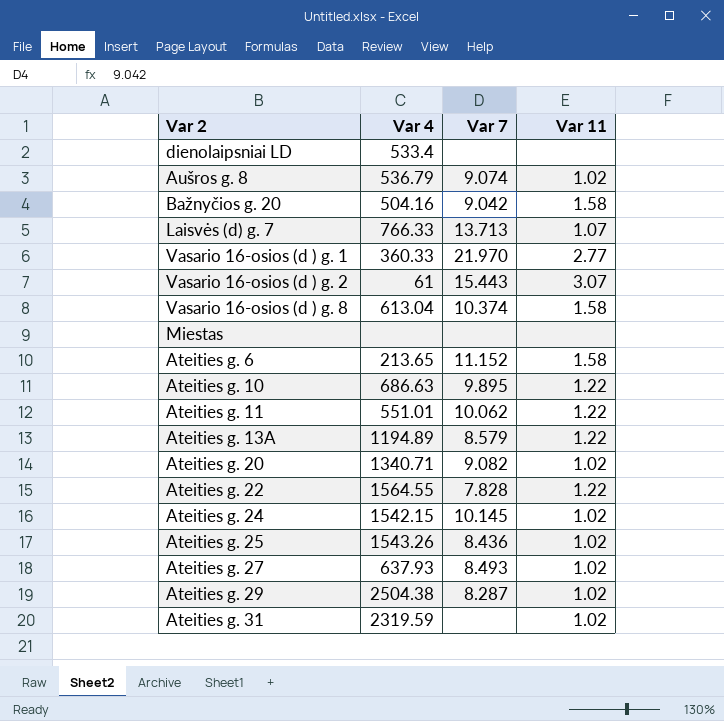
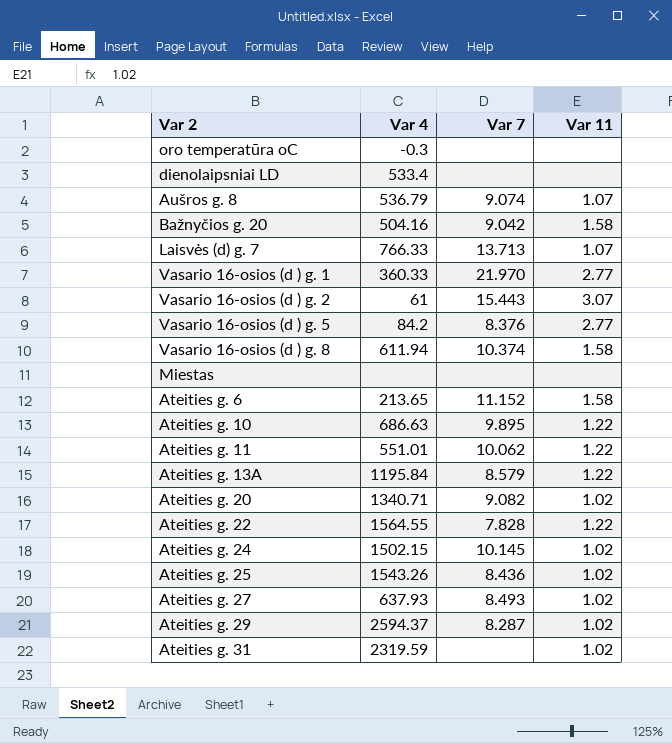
row oro temperatūra oC: none -> -0.3 | none | none
Aušros g. 8 | Var 11: 1.02 -> 1.07
row Vasario 16-osios (d ) g. 5: none -> 84.2 | 8.376 | 2.77
Vasario 16-osios (d ) g. 8 | Var 4: 613.04 -> 611.94
Ateities g. 13A | Var 4: 1194.89 -> 1195.84
Ateities g. 24 | Var 4: 1542.15 -> 1502.15
Ateities g. 29 | Var 4: 2504.38 -> 2594.37

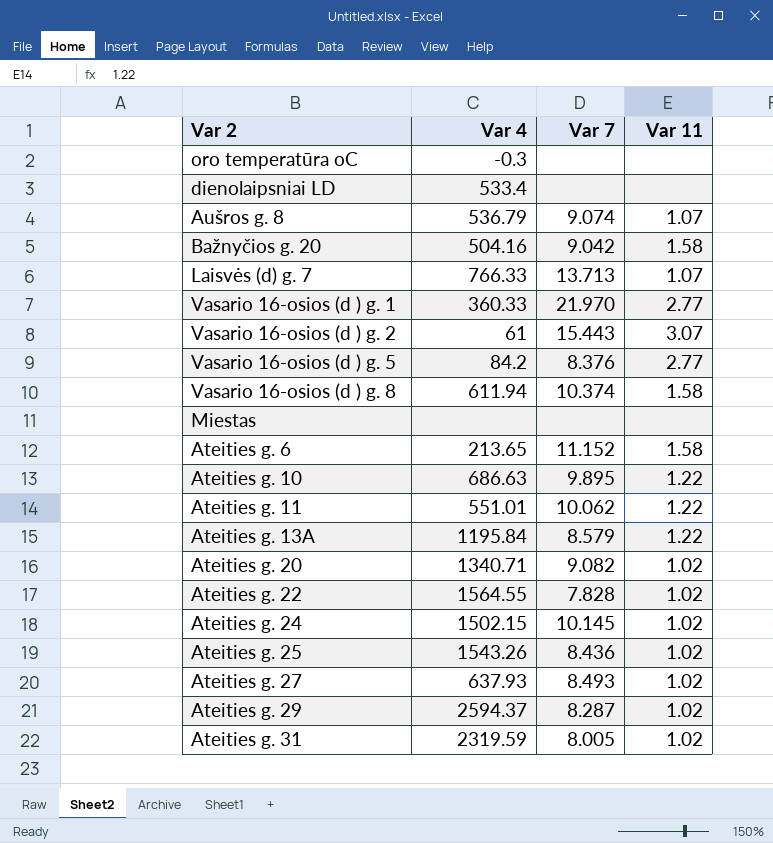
Ateities g. 22 | Var 11: 1.22 -> 1.02
Ateities g. 31 | Var 7: none -> 8.005

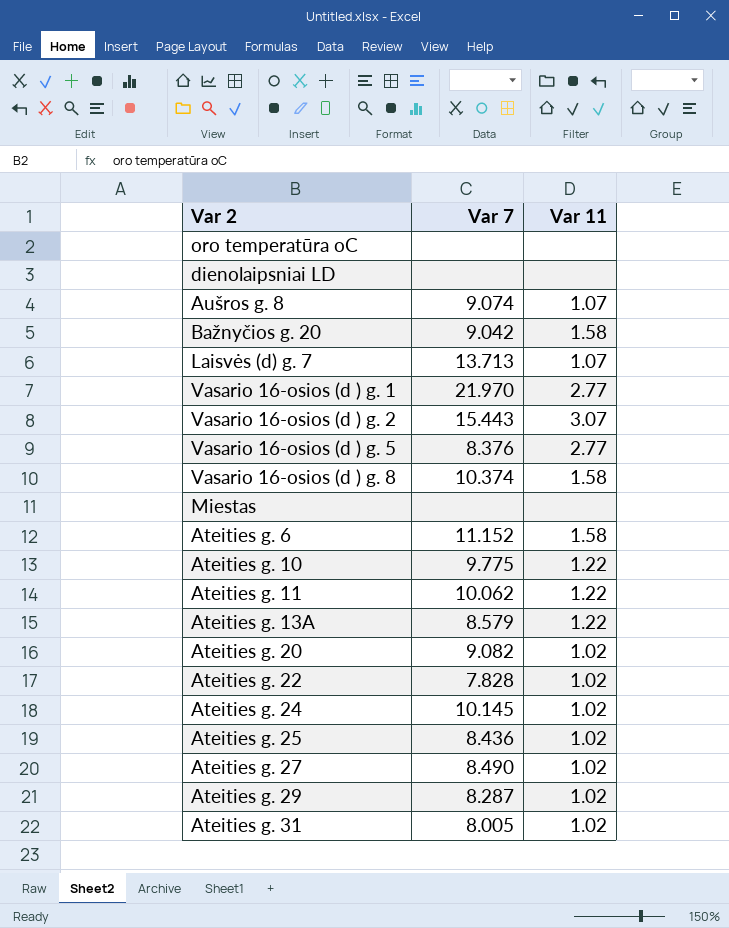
column Var 4 | position: 2 -> none
Ateities g. 10 | Var 7: 9.895 -> 9.775
Ateities g. 27 | Var 7: 8.493 -> 8.490

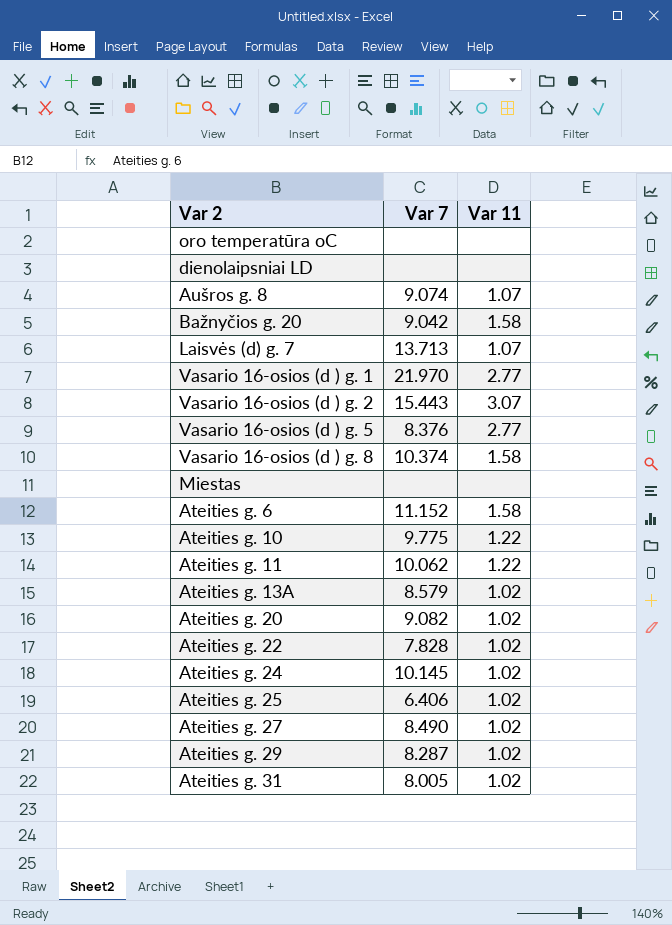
Ateities g. 13A | Var 11: 1.22 -> 1.02
Ateities g. 25 | Var 7: 8.436 -> 6.406

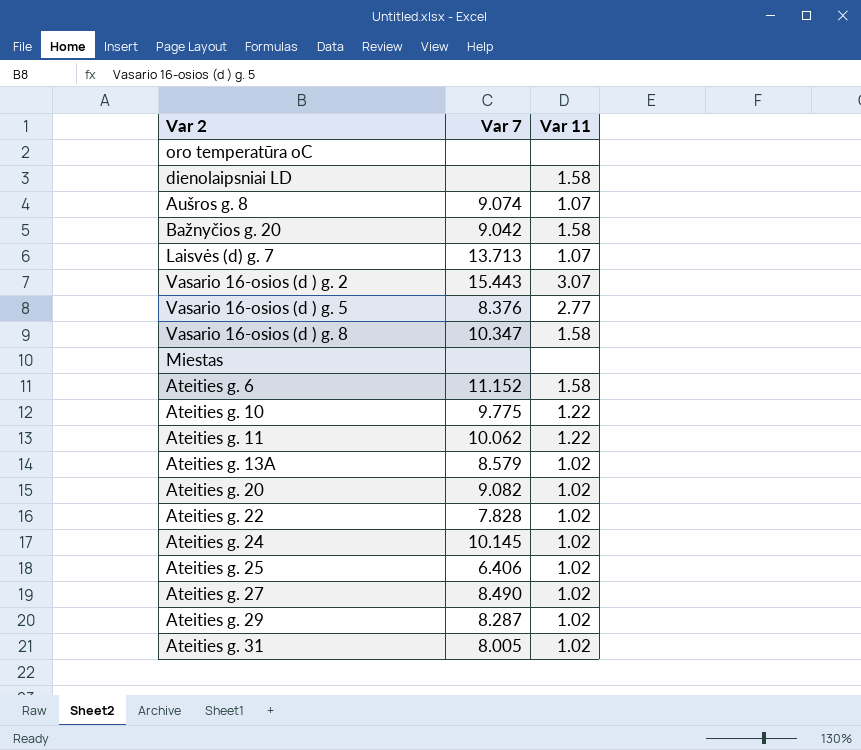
row Vasario 16-osios (d ) g. 1: 21.970 | 2.77 -> none
dienolaipsniai LD | Var 11: none -> 1.58
Vasario 16-osios (d ) g. 8 | Var 7: 10.374 -> 10.347

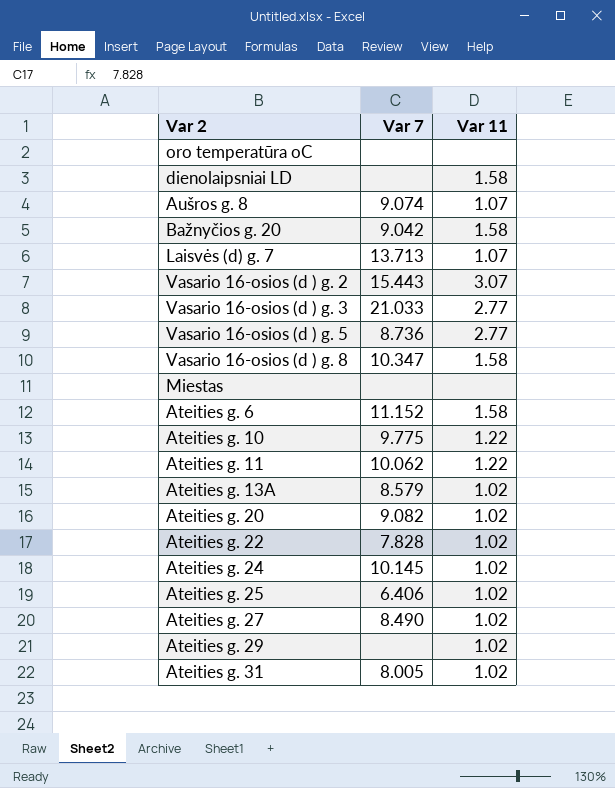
row Vasario 16-osios (d ) g. 3: none -> 21.033 | 2.77
Vasario 16-osios (d ) g. 5 | Var 7: 8.376 -> 8.736
Ateities g. 29 | Var 7: 8.287 -> none

